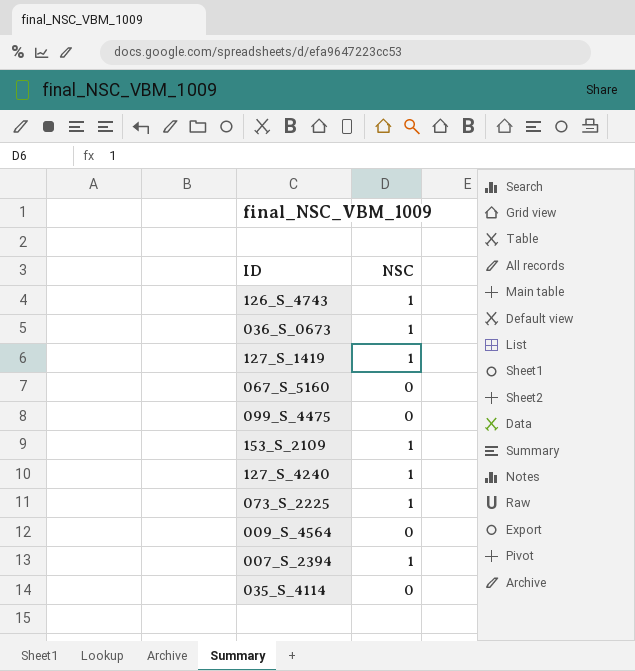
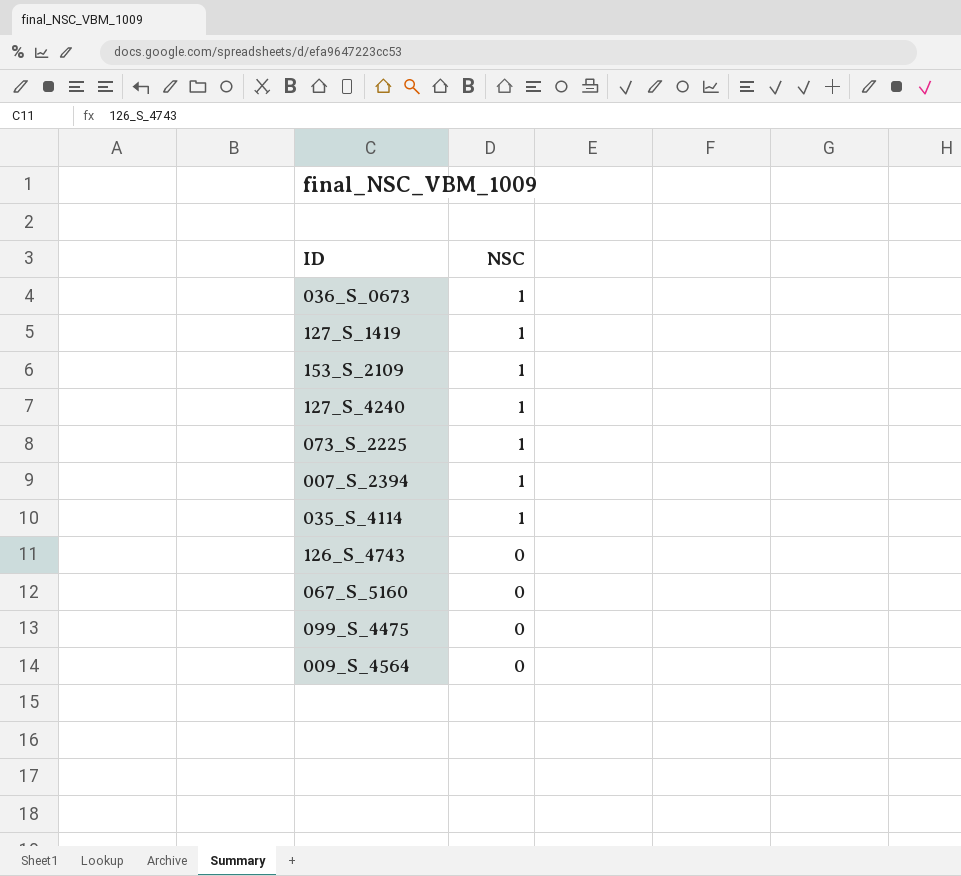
row order: none -> NSC descending
035_S_4114 | NSC: 0 -> 1
126_S_4743 | NSC: 1 -> 0

